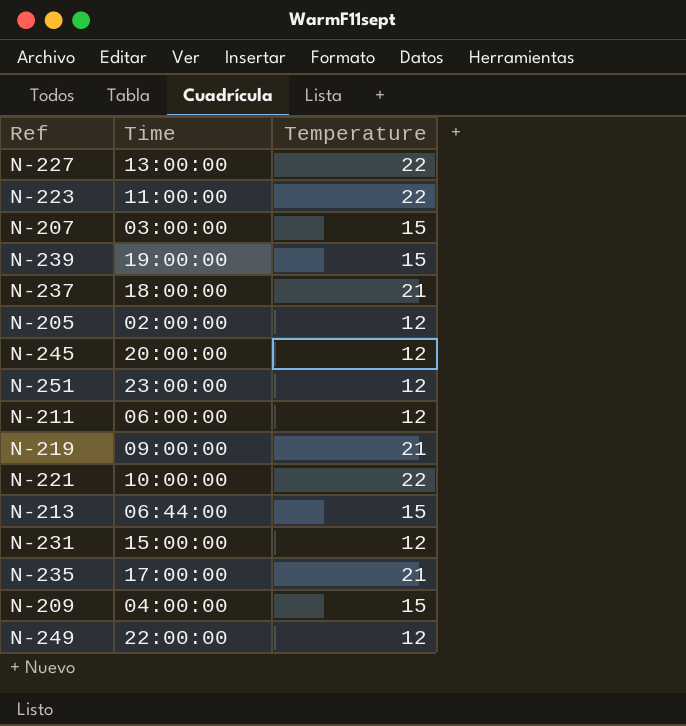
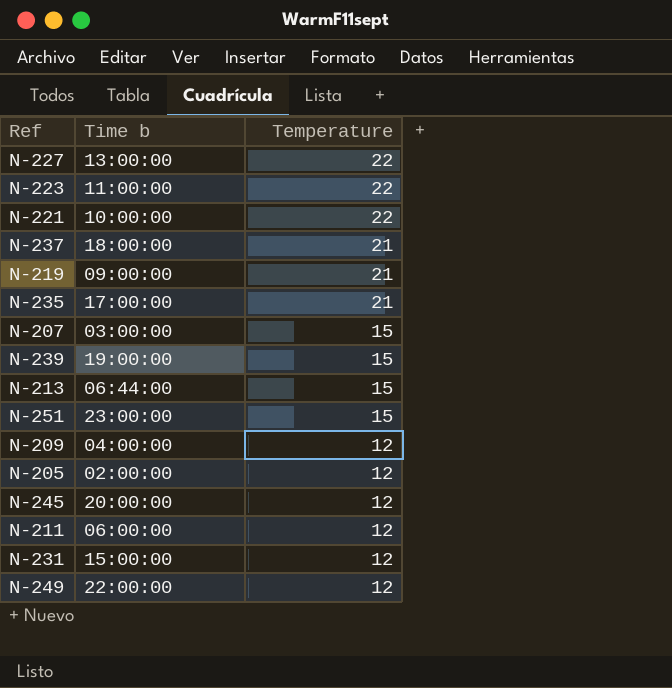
row order: none -> Temperature descending
column name: Time -> Time b
N-251 | Temperature: 12 -> 15
N-209 | Temperature: 15 -> 12

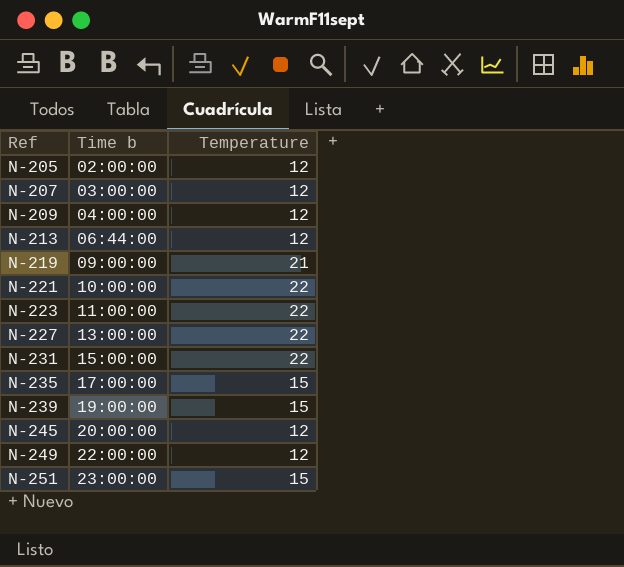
row order: Temperature descending -> Ref ascending
row N-237: 18:00:00 | 21 -> none
row N-211: 06:00:00 | 12 -> none
N-207 | Temperature: 15 -> 12
N-213 | Temperature: 15 -> 12
N-231 | Temperature: 12 -> 22
N-235 | Temperature: 21 -> 15

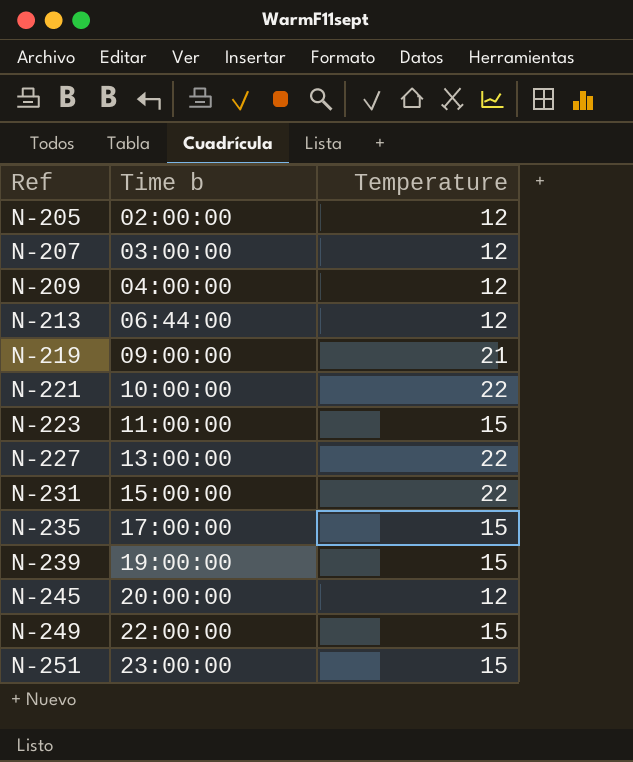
N-223 | Temperature: 22 -> 15
N-249 | Temperature: 12 -> 15

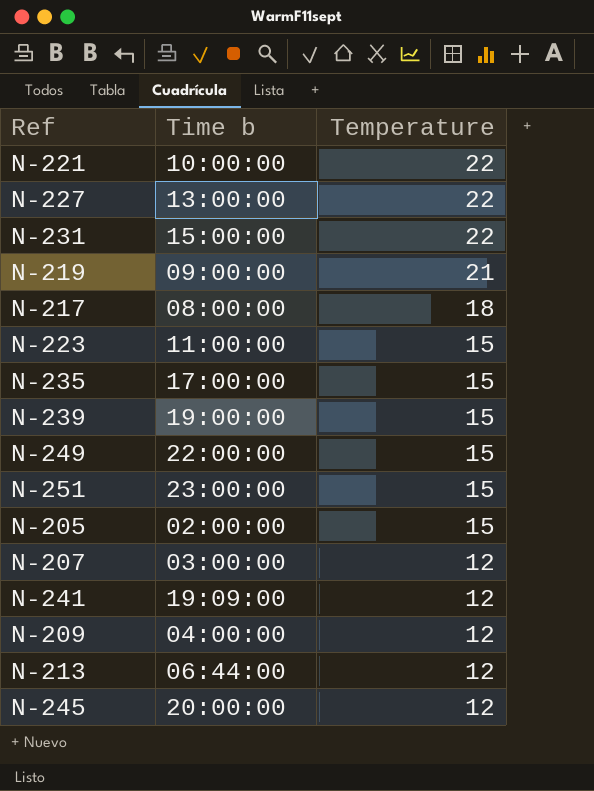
row order: Ref ascending -> Temperature descending
row N-217: none -> 08:00:00 | 18
N-205 | Temperature: 12 -> 15
row N-241: none -> 19:09:00 | 12

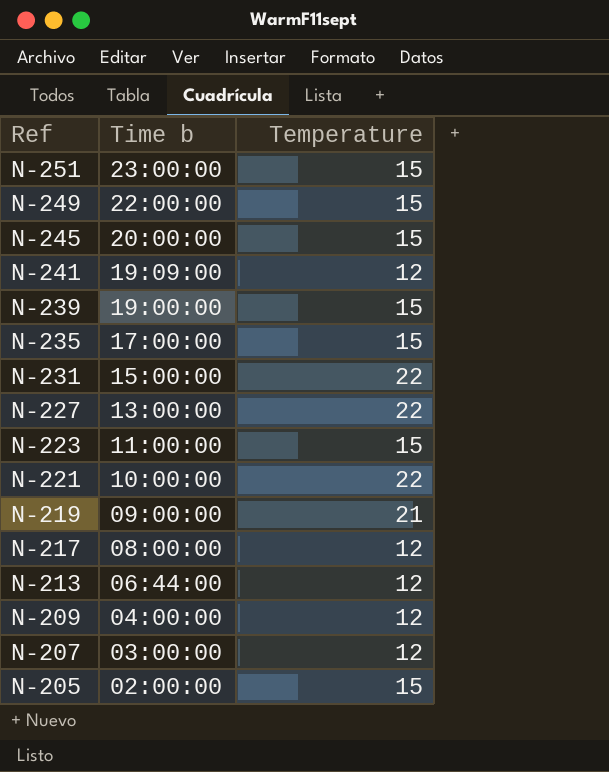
row order: Temperature descending -> Ref descending
N-245 | Temperature: 12 -> 15
N-217 | Temperature: 18 -> 12

